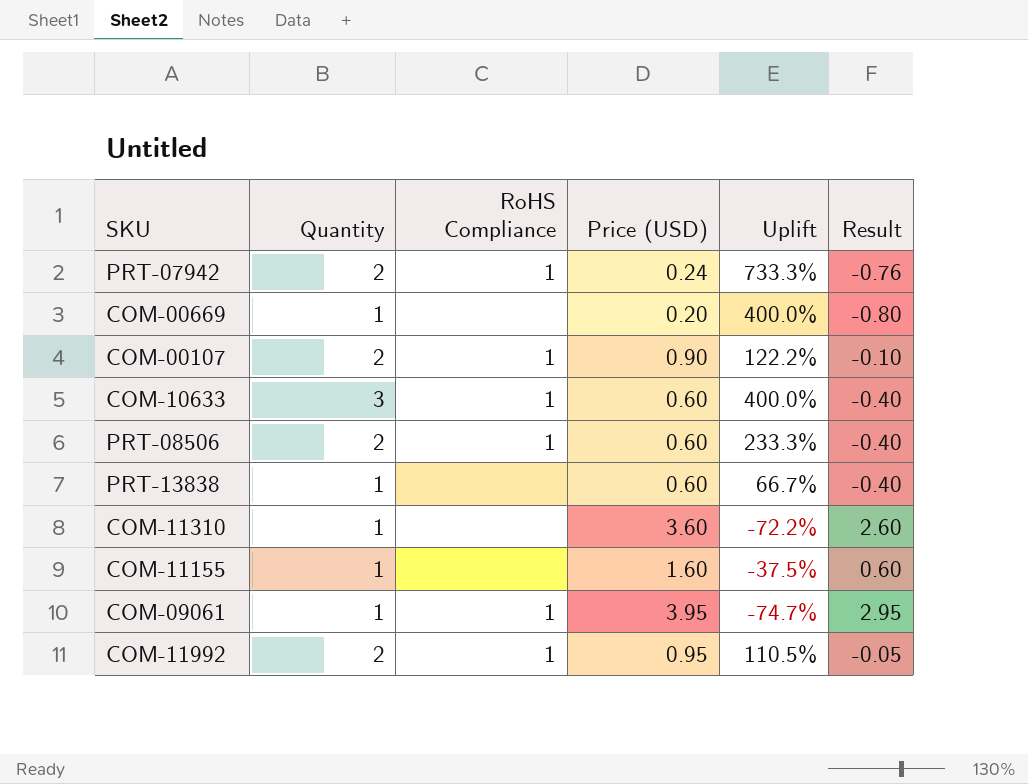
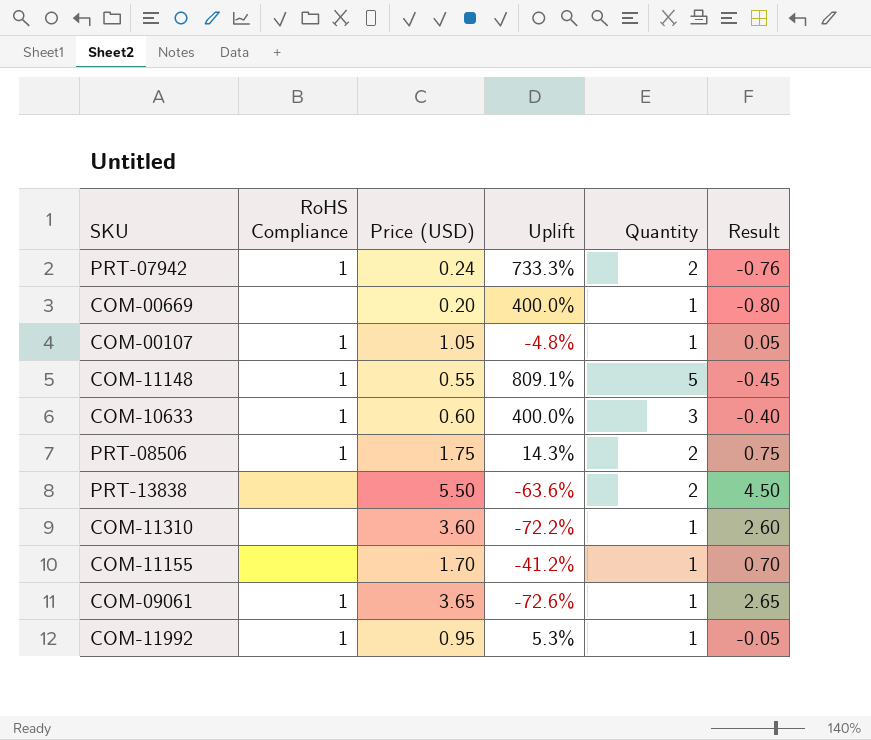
column Quantity | position: 2 -> 5
COM-00107 | Price (USD): 0.90 -> 1.05
COM-00107 | Uplift: 122.2% -> -4.8%
COM-00107 | Quantity: 2 -> 1
COM-00107 | Result: -0.10 -> 0.05
row COM-11148: none -> 1 | 0.55 | 809.1% | 5 | -0.45
PRT-08506 | Price (USD): 0.60 -> 1.75
PRT-08506 | Uplift: 233.3% -> 14.3%
PRT-08506 | Result: -0.40 -> 0.75
PRT-13838 | Price (USD): 0.60 -> 5.50
PRT-13838 | Uplift: 66.7% -> -63.6%
PRT-13838 | Quantity: 1 -> 2
PRT-13838 | Result: -0.40 -> 4.50
COM-11155 | Price (USD): 1.60 -> 1.70
COM-11155 | Uplift: -37.5% -> -41.2%
COM-11155 | Result: 0.60 -> 0.70
COM-09061 | Price (USD): 3.95 -> 3.65
COM-09061 | Uplift: -74.7% -> -72.6%
COM-09061 | Result: 2.95 -> 2.65
COM-11992 | Uplift: 110.5% -> 5.3%
COM-11992 | Quantity: 2 -> 1

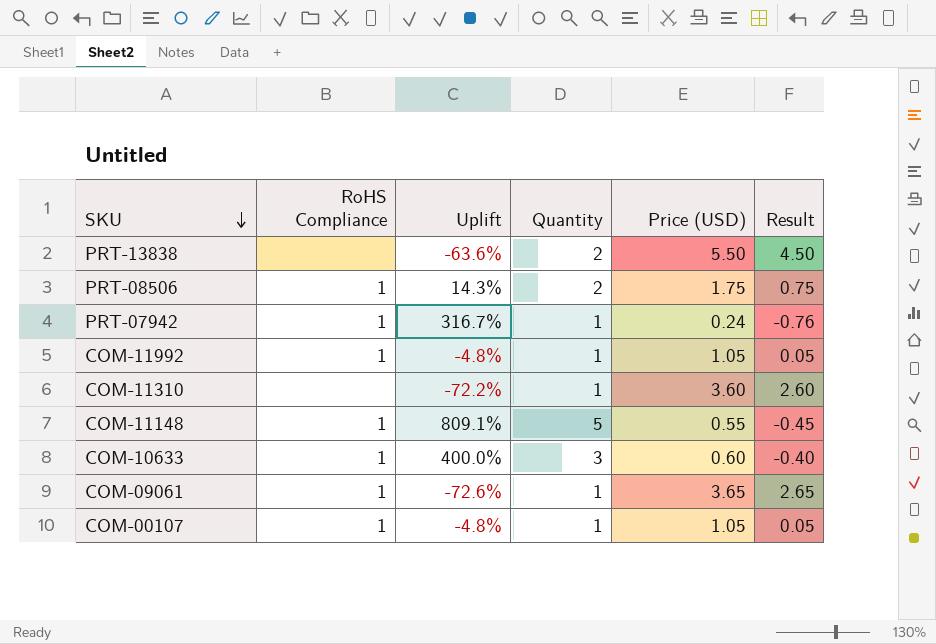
row order: none -> SKU descending
column Price (USD) | position: 3 -> 5
row COM-00669: none | 0.20 | 400.0% | 1 | -0.80 -> none
row COM-11155: none | 1.70 | -41.2% | 1 | 0.70 -> none
PRT-07942 | Uplift: 733.3% -> 316.7%
PRT-07942 | Quantity: 2 -> 1
COM-11992 | Uplift: 5.3% -> -4.8%
COM-11992 | Price (USD): 0.95 -> 1.05
COM-11992 | Result: -0.05 -> 0.05

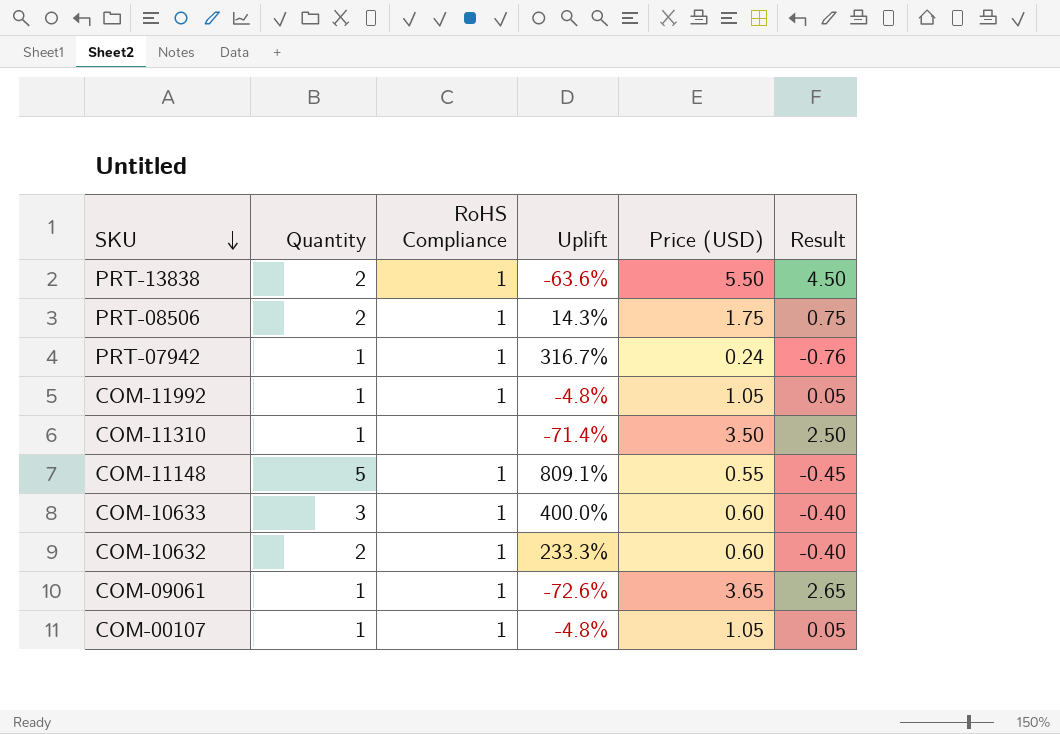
column Quantity | position: 4 -> 2
PRT-13838 | RoHS Compliance: none -> 1
COM-11310 | Uplift: -72.2% -> -71.4%
COM-11310 | Price (USD): 3.60 -> 3.50
COM-11310 | Result: 2.60 -> 2.50
row COM-10632: none -> 2 | 1 | 233.3% | 0.60 | -0.40

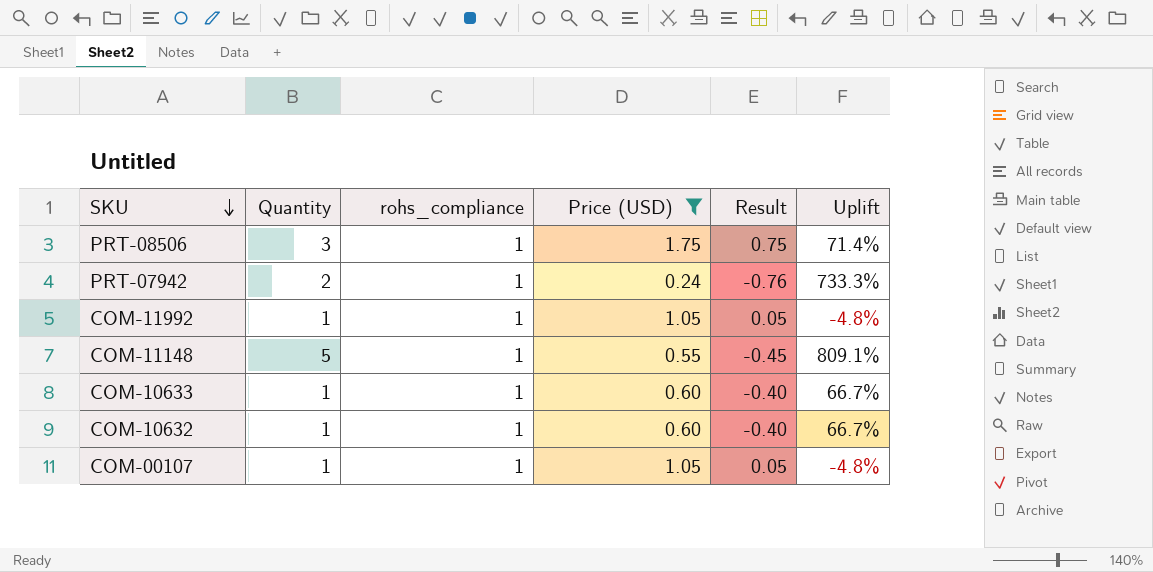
filter: none -> Price (USD) <= 1.75
column name: RoHS Compliance -> rohs_compliance
column Uplift | position: 4 -> 6
PRT-08506 | Quantity: 2 -> 3
PRT-08506 | Uplift: 14.3% -> 71.4%
PRT-07942 | Quantity: 1 -> 2
PRT-07942 | Uplift: 316.7% -> 733.3%
COM-10633 | Quantity: 3 -> 1
COM-10633 | Uplift: 400.0% -> 66.7%
COM-10632 | Quantity: 2 -> 1
COM-10632 | Uplift: 233.3% -> 66.7%

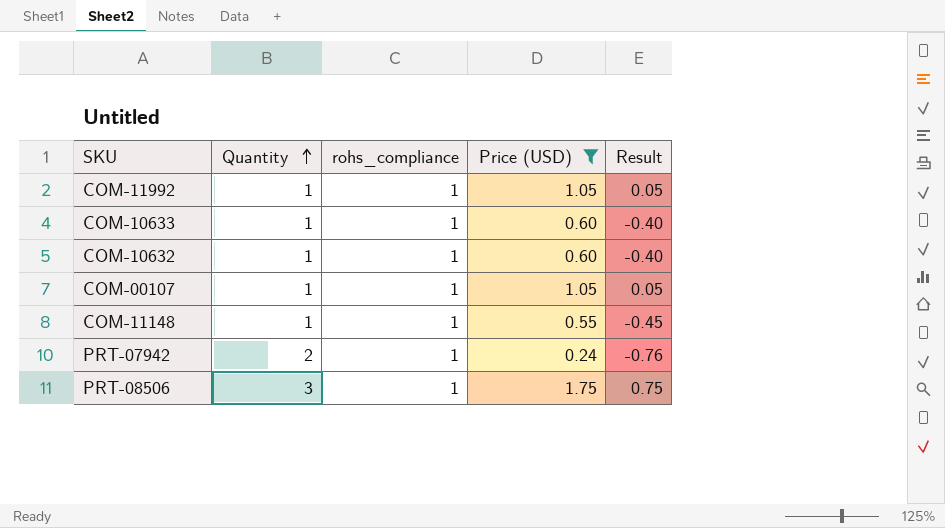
row order: SKU descending -> Quantity ascending
column Uplift | formula: ([Quantity] - [Price (USD)]) / [Price (USD)] -> none
COM-11148 | Quantity: 5 -> 1

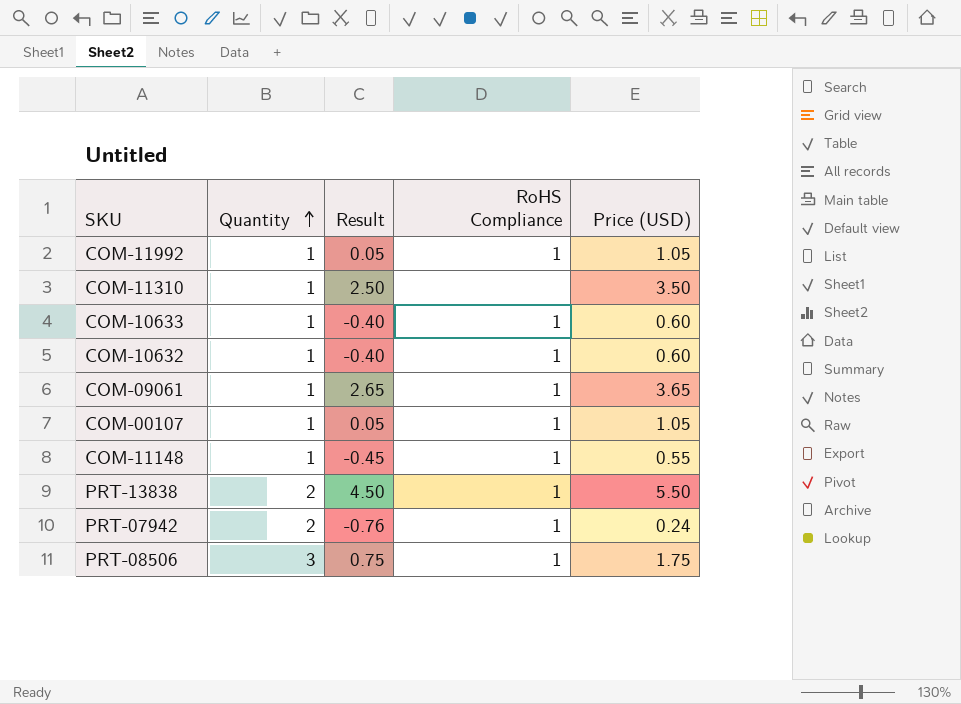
filter: Price (USD) <= 1.75 -> none
column Result | position: 5 -> 3
column name: rohs_compliance -> RoHS Compliance

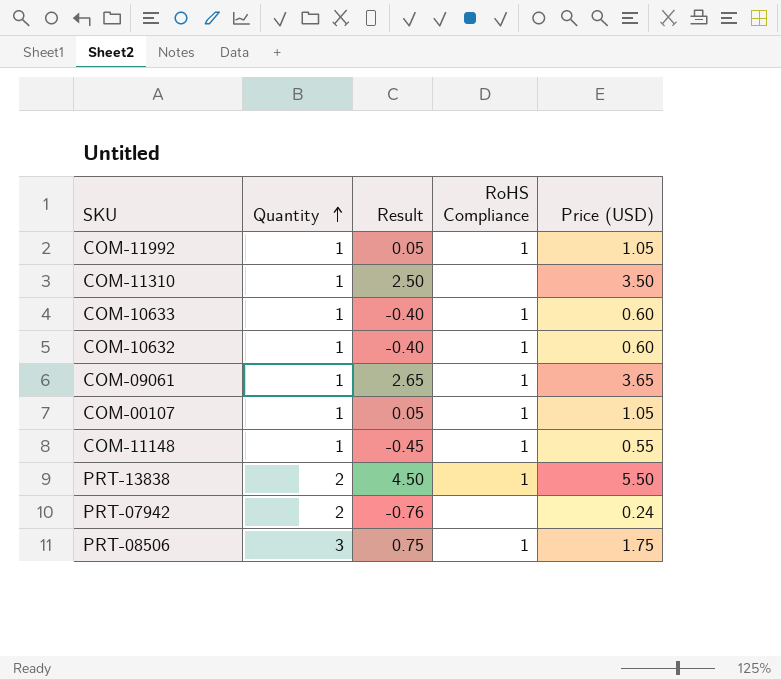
PRT-07942 | RoHS Compliance: 1 -> none

